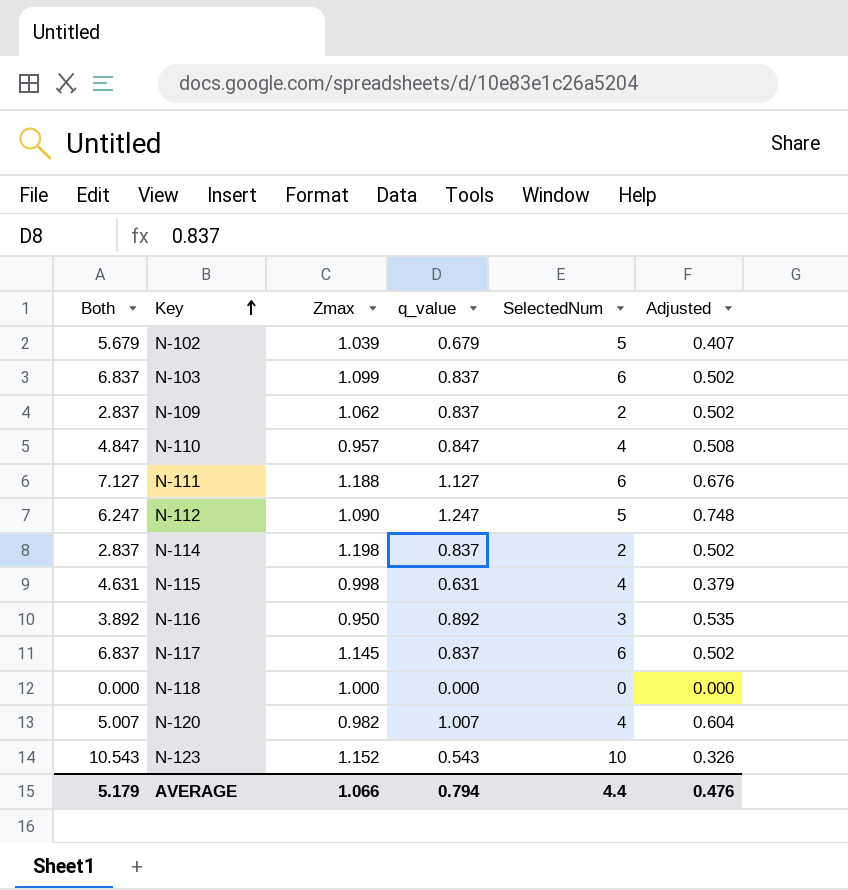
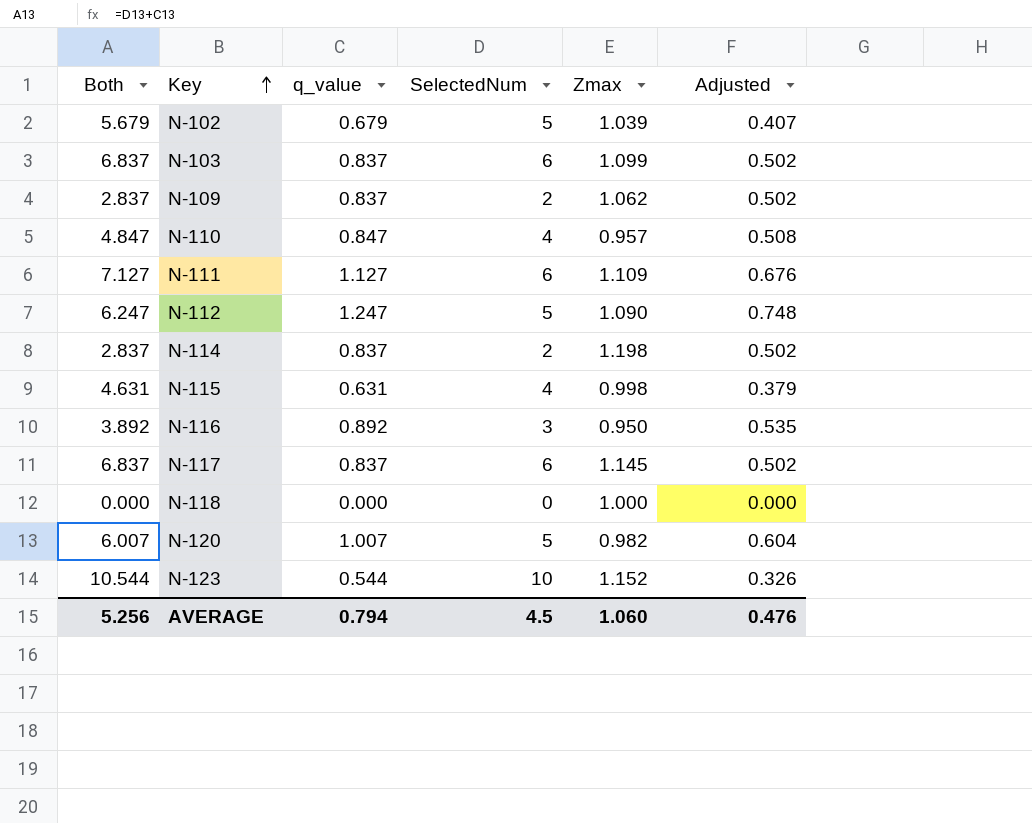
column Zmax | position: 3 -> 5
N-111 | Zmax: 1.188 -> 1.109
N-120 | Both: 5.007 -> 6.007
N-120 | SelectedNum: 4 -> 5
N-123 | Both: 10.543 -> 10.544
N-123 | q_value: 0.543 -> 0.544
AVERAGE | Both: 5.179 -> 5.256
AVERAGE | SelectedNum: 4.4 -> 4.5
AVERAGE | Zmax: 1.066 -> 1.060

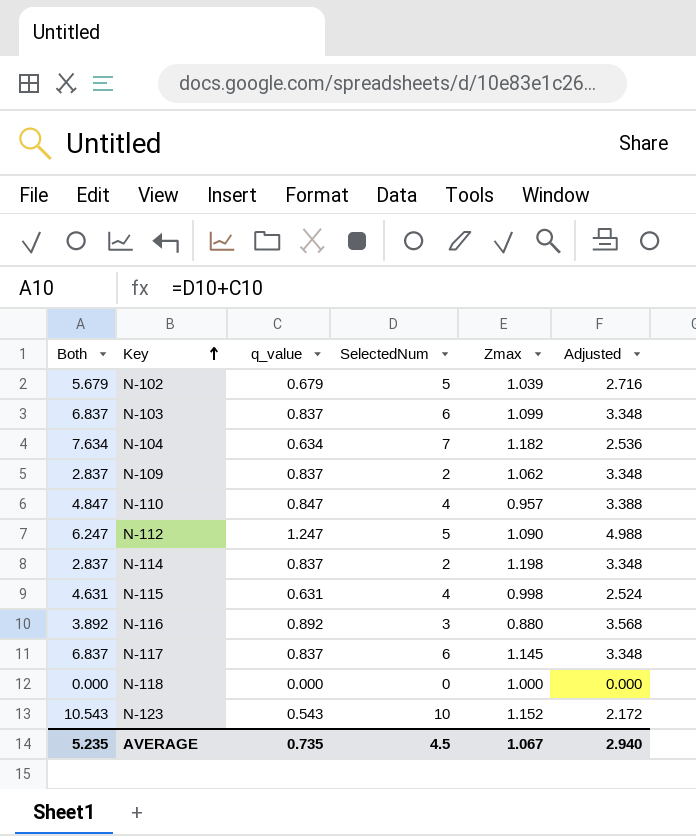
column Adjusted | formula: [q_value] * 0.6 -> [q_value] * 4
row N-111: 7.127 | 1.127 | 6 | 1.109 | 0.676 -> none
row N-120: 6.007 | 1.007 | 5 | 0.982 | 0.604 -> none
row N-104: none -> 7.634 | 0.634 | 7 | 1.182 | 2.536
N-116 | Zmax: 0.950 -> 0.880
N-123 | Both: 10.544 -> 10.543
N-123 | q_value: 0.544 -> 0.543
AVERAGE | Both: 5.256 -> 5.235
AVERAGE | q_value: 0.794 -> 0.735
AVERAGE | Zmax: 1.060 -> 1.067
AVERAGE | Adjusted: 0.476 -> 2.940

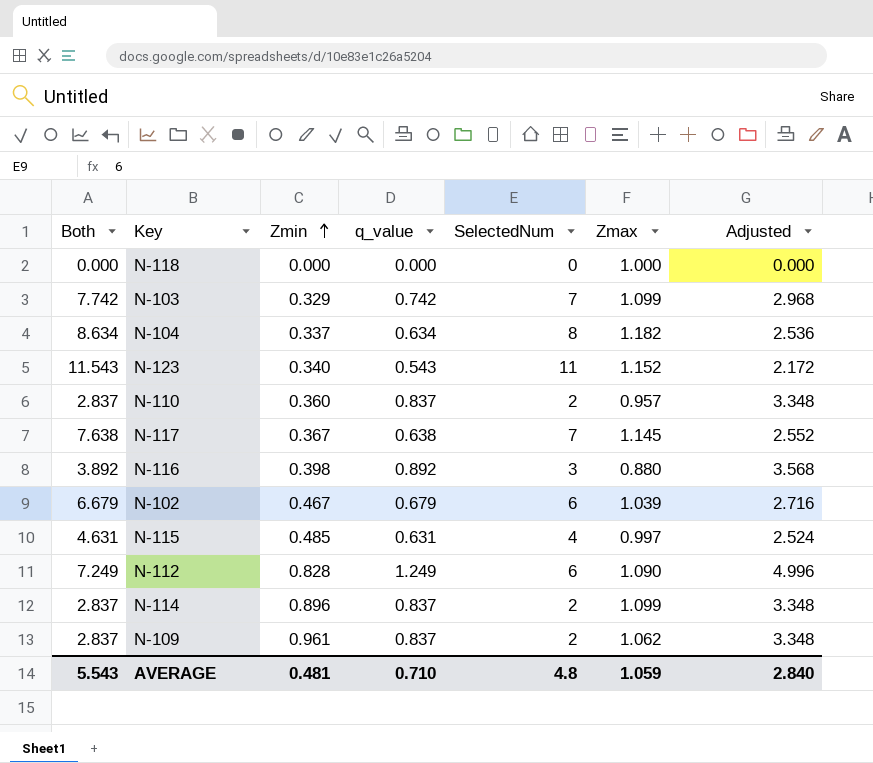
row order: Key ascending -> Zmin ascending
column Zmin | position: none -> 3
N-103 | Both: 6.837 -> 7.742
N-103 | q_value: 0.837 -> 0.742
N-103 | SelectedNum: 6 -> 7
N-103 | Adjusted: 3.348 -> 2.968
N-104 | Both: 7.634 -> 8.634
N-104 | SelectedNum: 7 -> 8
N-123 | Both: 10.543 -> 11.543
N-123 | SelectedNum: 10 -> 11
N-110 | Both: 4.847 -> 2.837
N-110 | q_value: 0.847 -> 0.837
N-110 | SelectedNum: 4 -> 2
N-110 | Adjusted: 3.388 -> 3.348
N-117 | Both: 6.837 -> 7.638
N-117 | q_value: 0.837 -> 0.638
N-117 | SelectedNum: 6 -> 7
N-117 | Adjusted: 3.348 -> 2.552
N-102 | Both: 5.679 -> 6.679
N-102 | SelectedNum: 5 -> 6
N-115 | Zmax: 0.998 -> 0.997
N-112 | Both: 6.247 -> 7.249
N-112 | q_value: 1.247 -> 1.249
N-112 | SelectedNum: 5 -> 6
N-112 | Adjusted: 4.988 -> 4.996
N-114 | Zmax: 1.198 -> 1.099
AVERAGE | Both: 5.235 -> 5.543
AVERAGE | q_value: 0.735 -> 0.710
AVERAGE | SelectedNum: 4.5 -> 4.8
AVERAGE | Zmax: 1.067 -> 1.059
AVERAGE | Adjusted: 2.940 -> 2.840

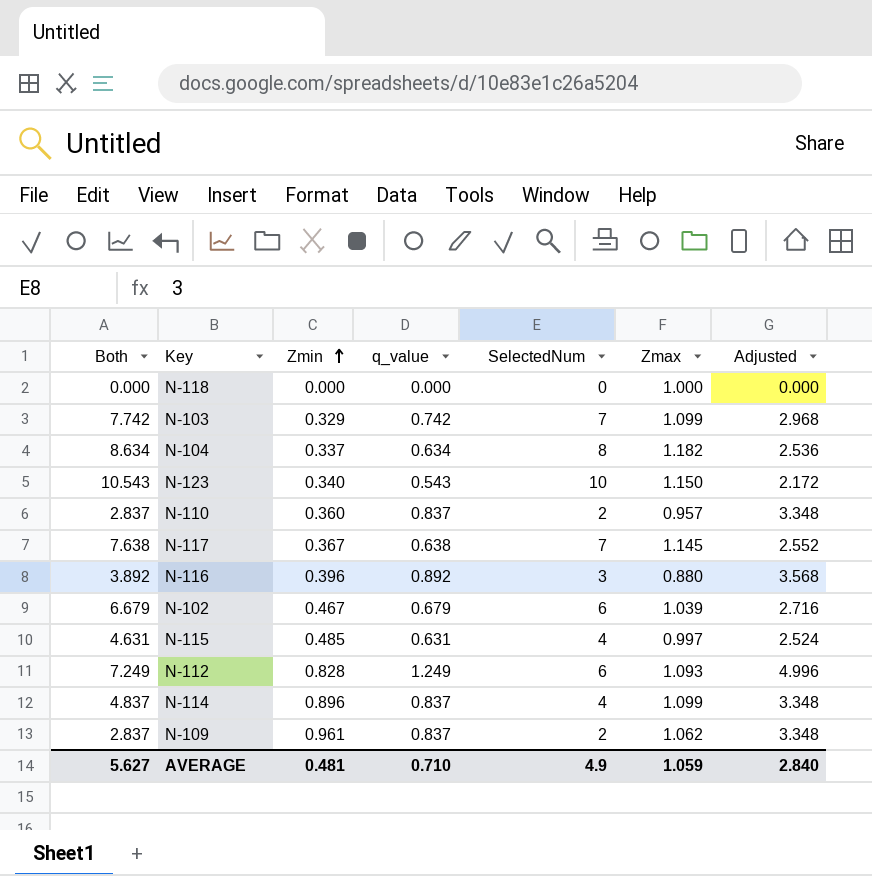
N-123 | Both: 11.543 -> 10.543
N-123 | SelectedNum: 11 -> 10
N-123 | Zmax: 1.152 -> 1.150
N-116 | Zmin: 0.398 -> 0.396
N-112 | Zmax: 1.090 -> 1.093
N-114 | Both: 2.837 -> 4.837
N-114 | SelectedNum: 2 -> 4
AVERAGE | Both: 5.543 -> 5.627
AVERAGE | SelectedNum: 4.8 -> 4.9

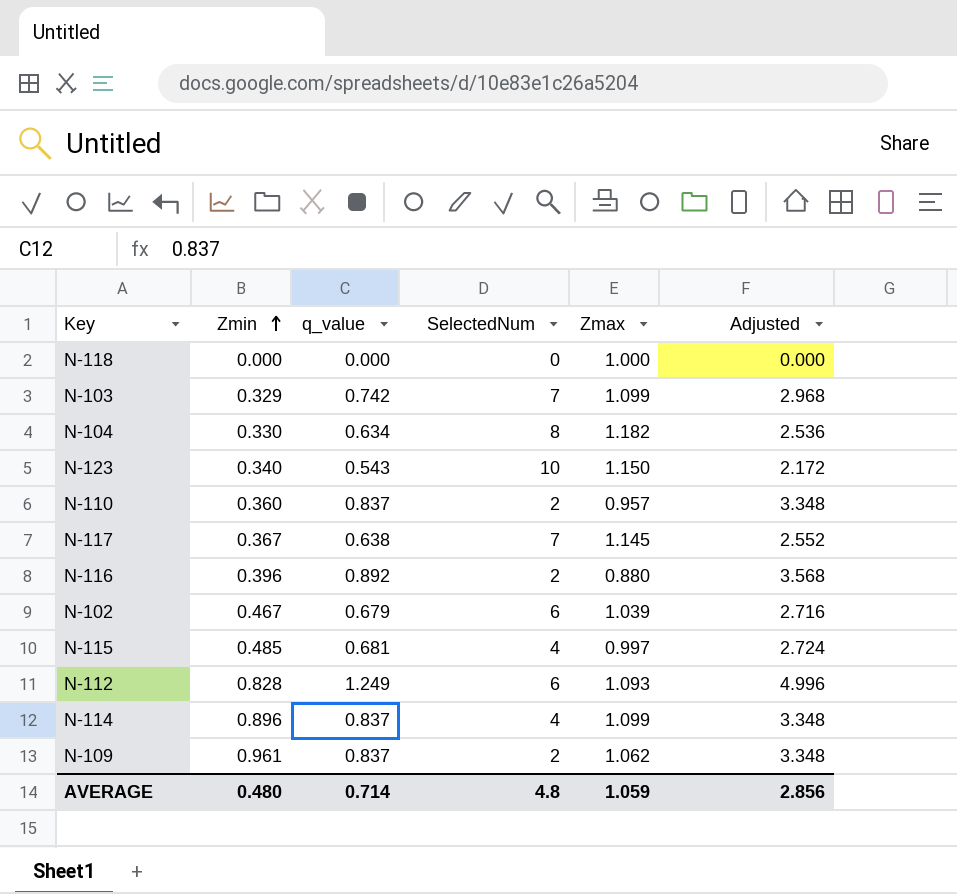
column Both | formula: [q_value] + [SelectedNum] -> none
N-104 | Zmin: 0.337 -> 0.330
N-116 | SelectedNum: 3 -> 2
N-115 | q_value: 0.631 -> 0.681
N-115 | Adjusted: 2.524 -> 2.724
AVERAGE | Zmin: 0.481 -> 0.480
AVERAGE | q_value: 0.710 -> 0.714
AVERAGE | SelectedNum: 4.9 -> 4.8
AVERAGE | Adjusted: 2.840 -> 2.856

